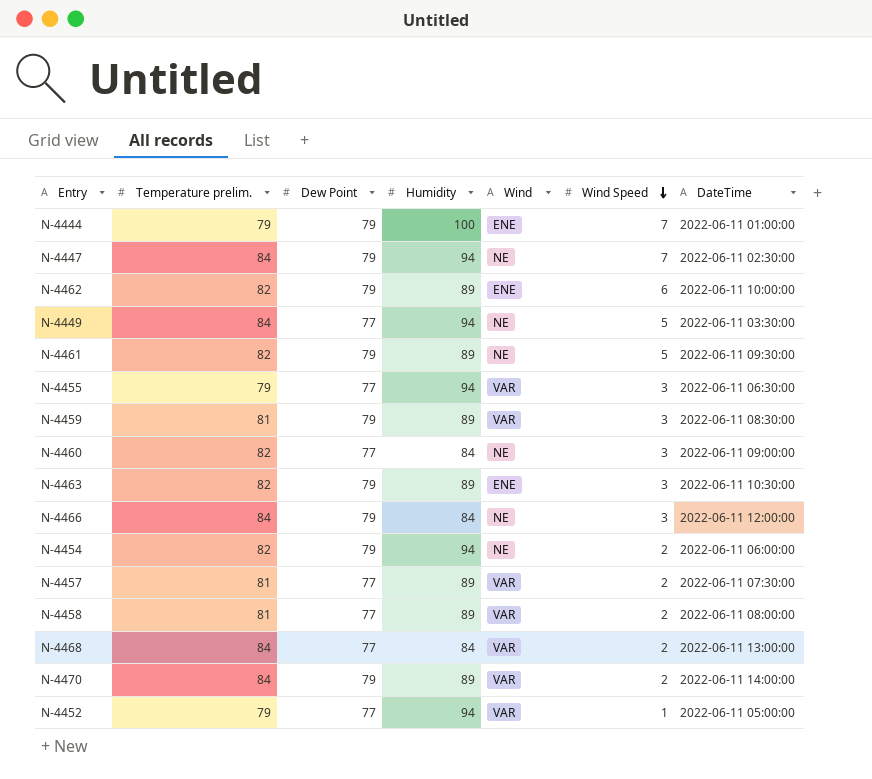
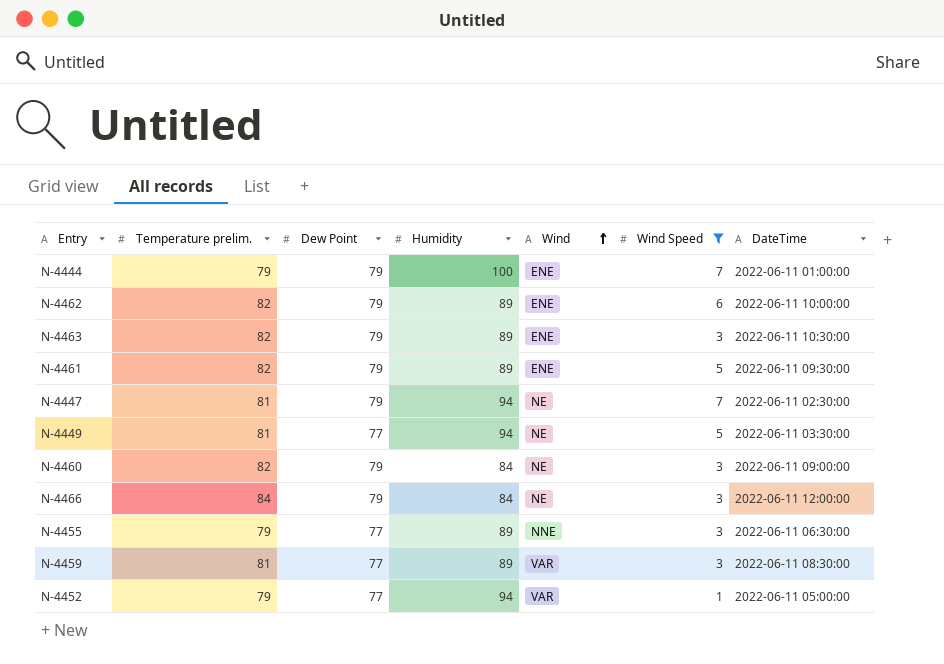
filter: none -> Wind Speed != 2
row order: Wind Speed descending -> Wind ascending
N-4461 | Wind: NE -> ENE
N-4447 | Temperature prelim.: 84 -> 81
N-4449 | Temperature prelim.: 84 -> 81
N-4460 | Dew Point: 77 -> 79
N-4455 | Humidity: 94 -> 89
N-4455 | Wind: VAR -> NNE
N-4459 | Dew Point: 79 -> 77

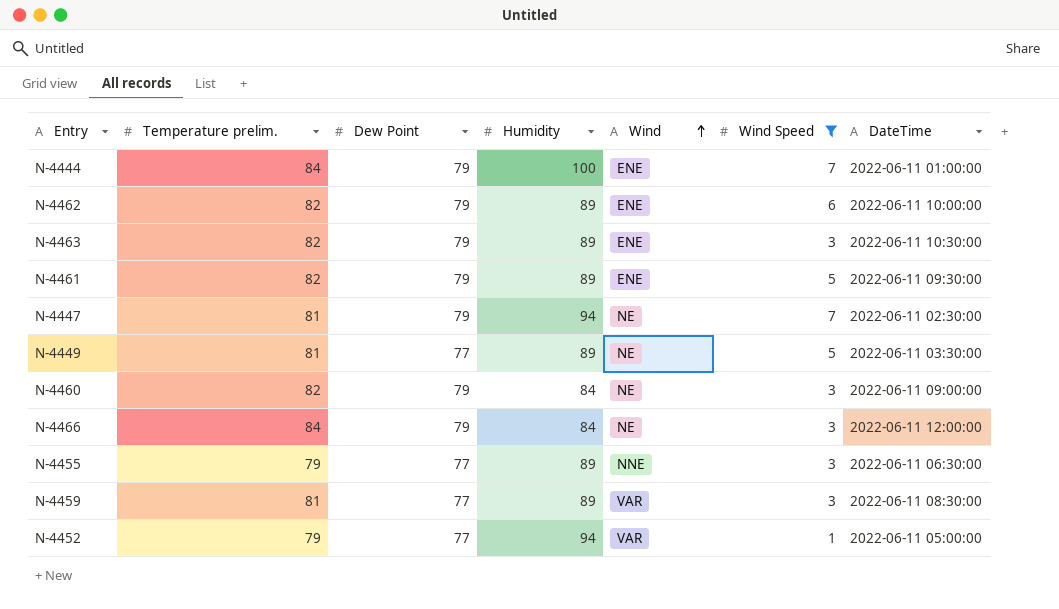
N-4444 | Temperature prelim.: 79 -> 84
N-4449 | Humidity: 94 -> 89

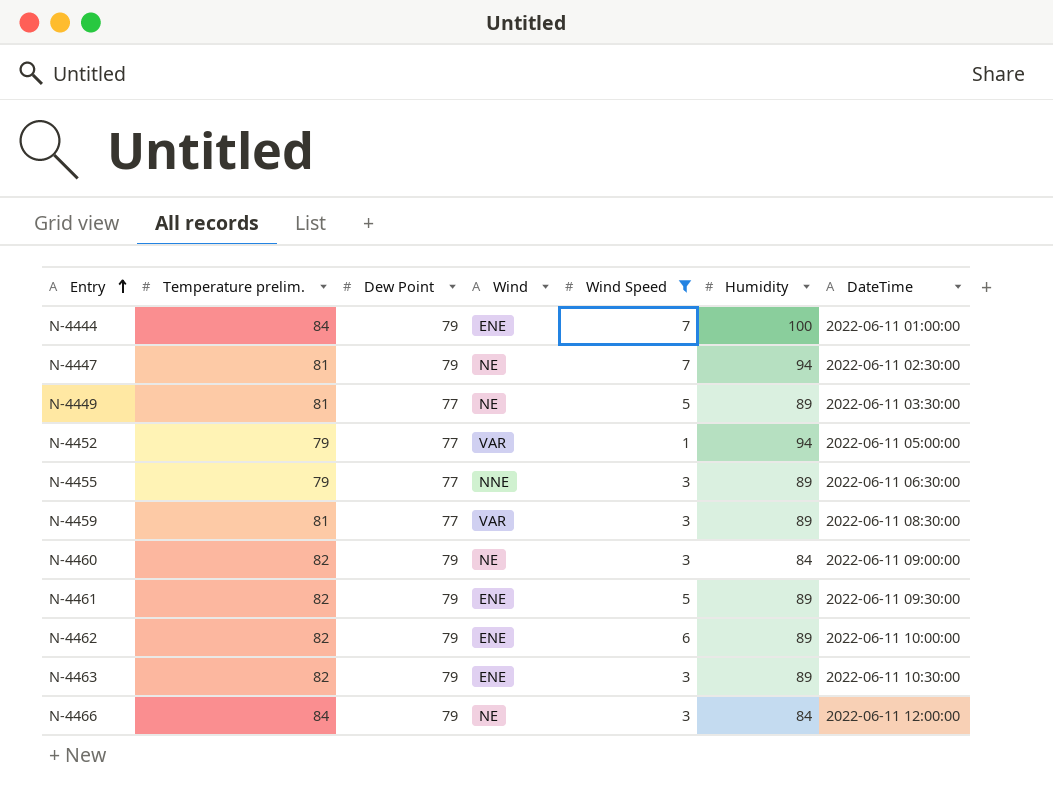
row order: Wind ascending -> Entry ascending
column Humidity | position: 4 -> 6

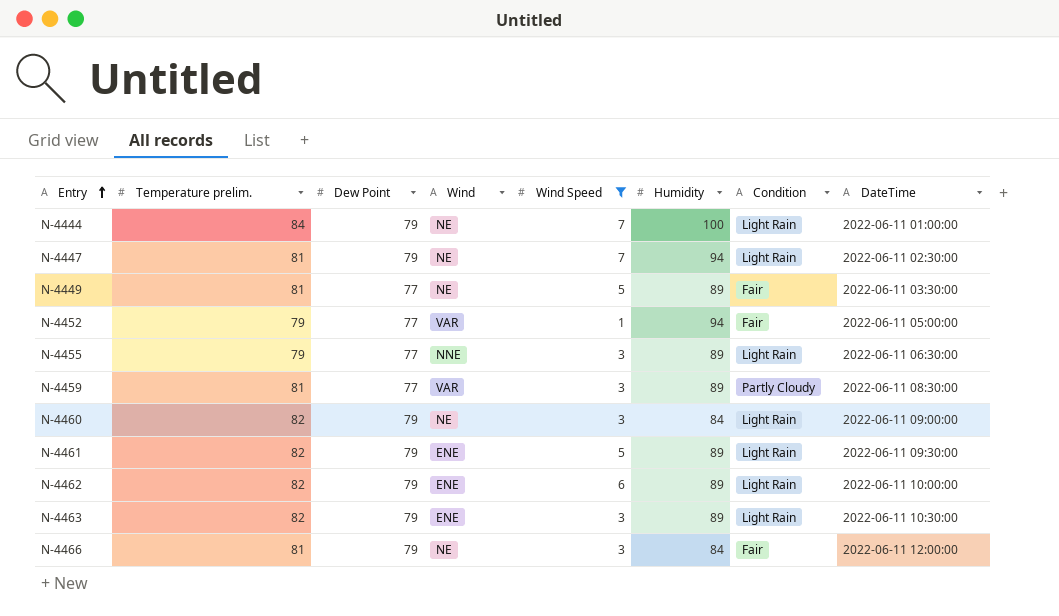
column Condition | position: none -> 7
N-4444 | Wind: ENE -> NE
N-4466 | Temperature prelim.: 84 -> 81

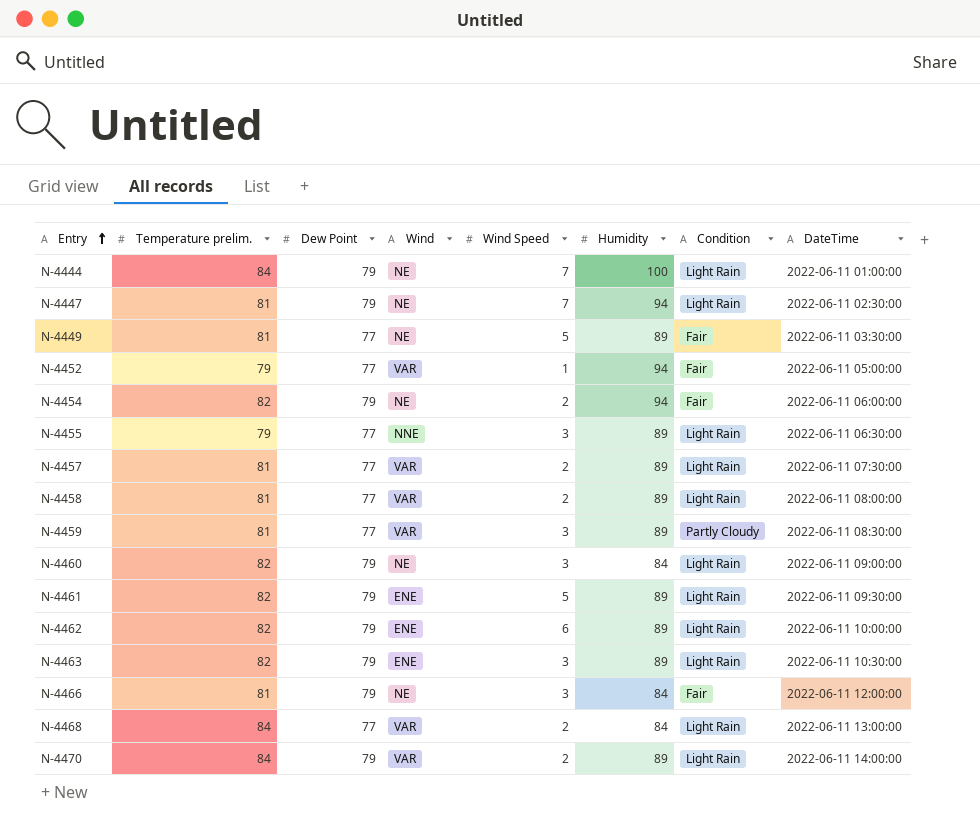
filter: Wind Speed != 2 -> none

